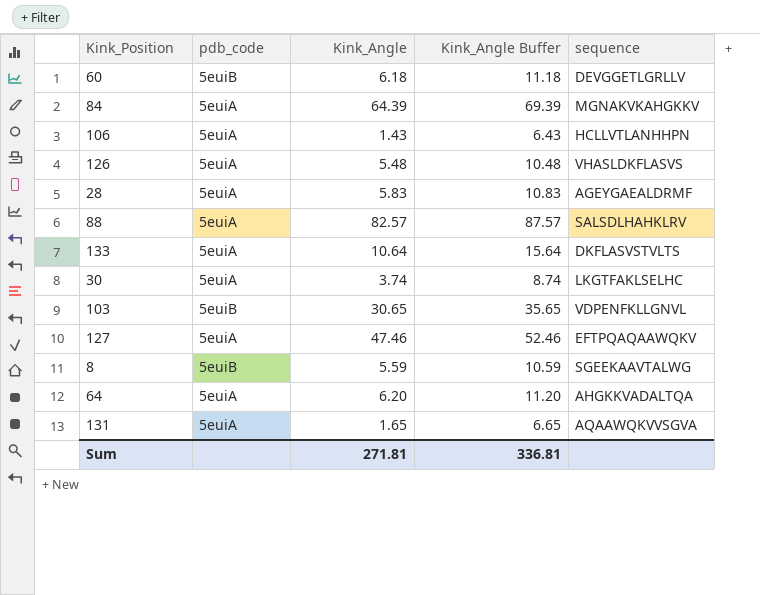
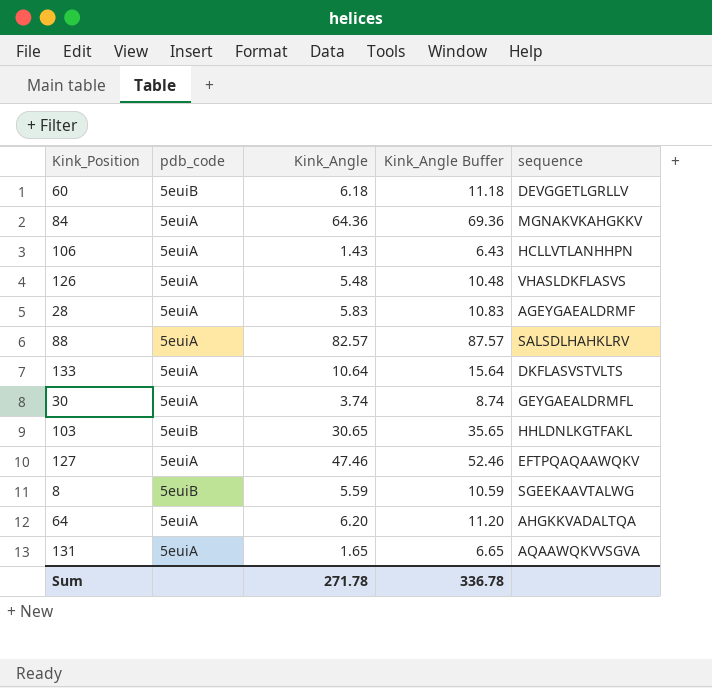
84 | Kink_Angle: 64.39 -> 64.36
84 | Kink_Angle Buffer: 69.39 -> 69.36
30 | sequence: LKGTFAKLSELHC -> GEYGAEALDRMFL
103 | sequence: VDPENFKLLGNVL -> HHLDNLKGTFAKL
Sum | Kink_Angle: 271.81 -> 271.78
Sum | Kink_Angle Buffer: 336.81 -> 336.78

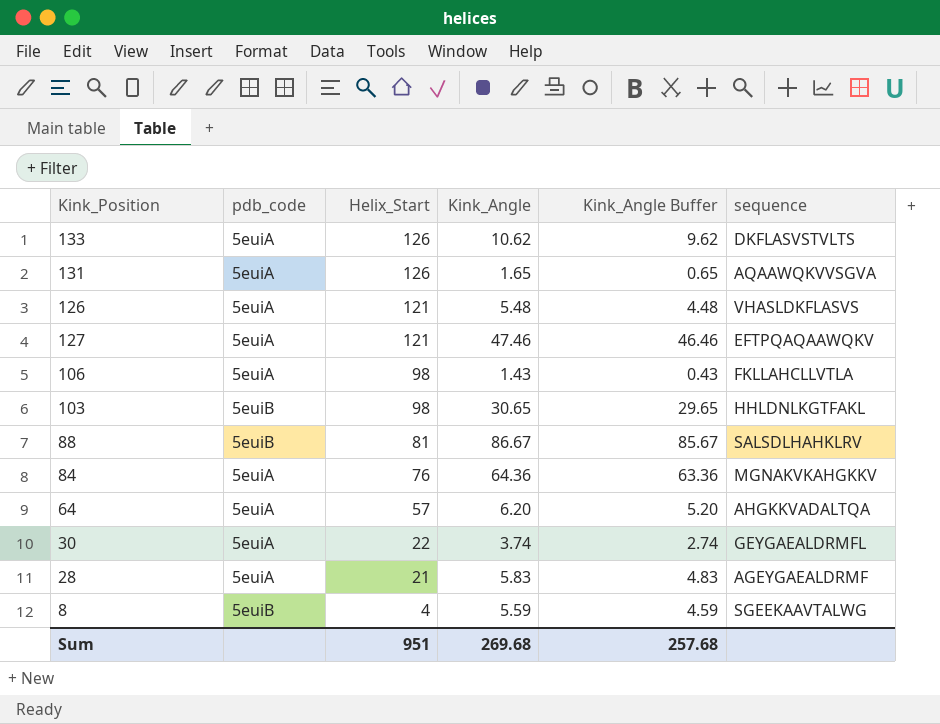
row order: none -> Helix_Start descending
column Helix_Start | position: none -> 3
column Kink_Angle Buffer | formula: [Kink_Angle] + 5 -> [Kink_Angle] - 1
row 60: 5euiB | 6.18 | 11.18 | DEVGGETLGRLLV -> none
133 | Kink_Angle: 10.64 -> 10.62
106 | sequence: HCLLVTLANHHPN -> FKLLAHCLLVTLA
88 | pdb_code: 5euiA -> 5euiB
88 | Kink_Angle: 82.57 -> 86.67
Sum | Kink_Angle: 271.78 -> 269.68
Sum | Kink_Angle Buffer: 336.78 -> 257.68

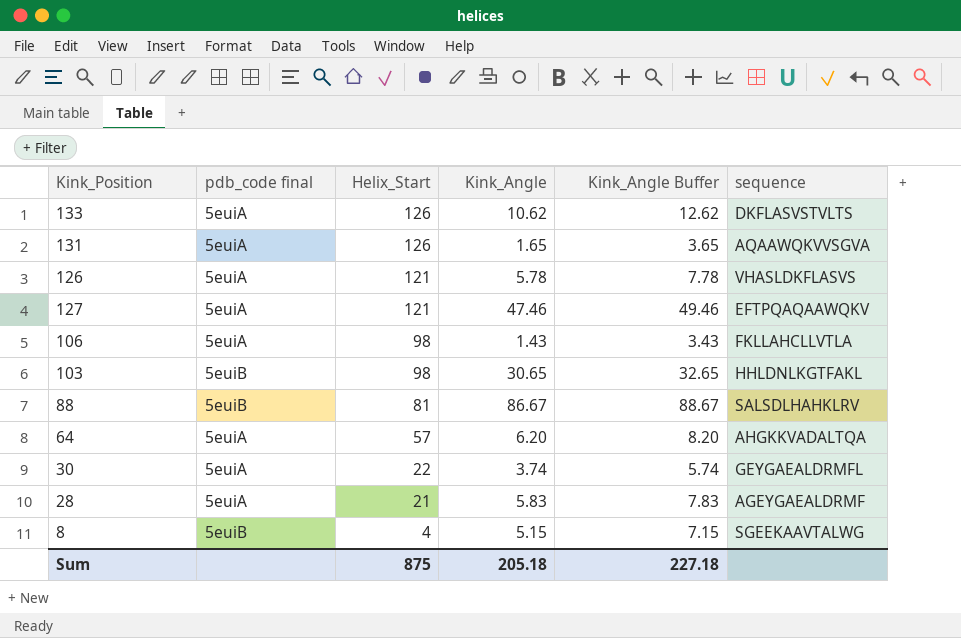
column name: pdb_code -> pdb_code final
column Kink_Angle Buffer | formula: [Kink_Angle] - 1 -> [Kink_Angle] + 2
row 84: 5euiA | 76 | 64.36 | 63.36 | MGNAKVKAHGKKV -> none
126 | Kink_Angle: 5.48 -> 5.78
8 | Kink_Angle: 5.59 -> 5.15
Sum | Helix_Start: 951 -> 875
Sum | Kink_Angle: 269.68 -> 205.18
Sum | Kink_Angle Buffer: 257.68 -> 227.18

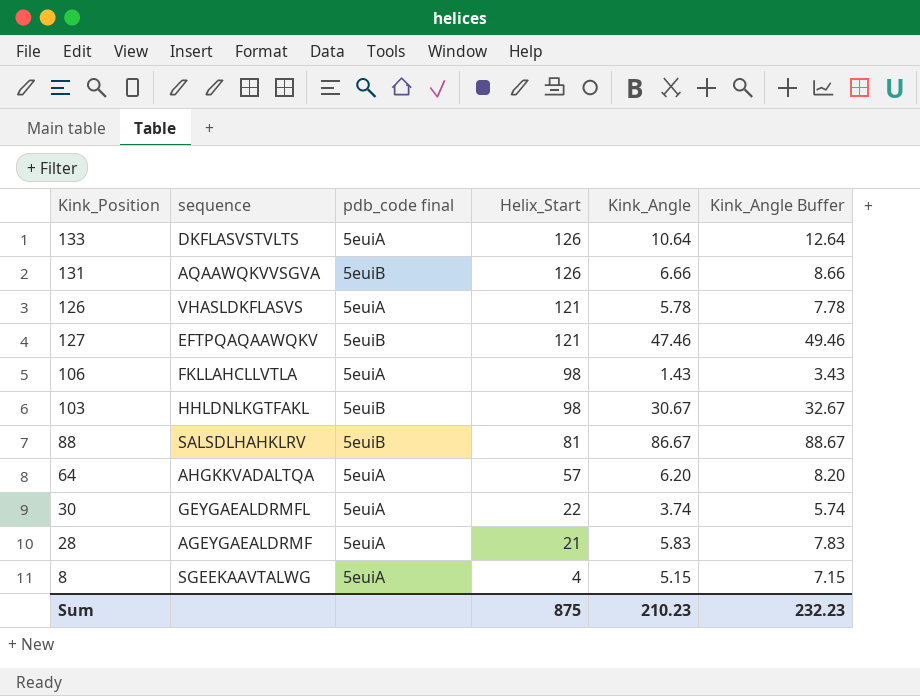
column sequence | position: 6 -> 2
133 | Kink_Angle: 10.62 -> 10.64
133 | Kink_Angle Buffer: 12.62 -> 12.64
131 | pdb_code final: 5euiA -> 5euiB
131 | Kink_Angle: 1.65 -> 6.66
131 | Kink_Angle Buffer: 3.65 -> 8.66
127 | pdb_code final: 5euiA -> 5euiB
103 | Kink_Angle: 30.65 -> 30.67
103 | Kink_Angle Buffer: 32.65 -> 32.67
8 | pdb_code final: 5euiB -> 5euiA
Sum | Kink_Angle: 205.18 -> 210.23
Sum | Kink_Angle Buffer: 227.18 -> 232.23

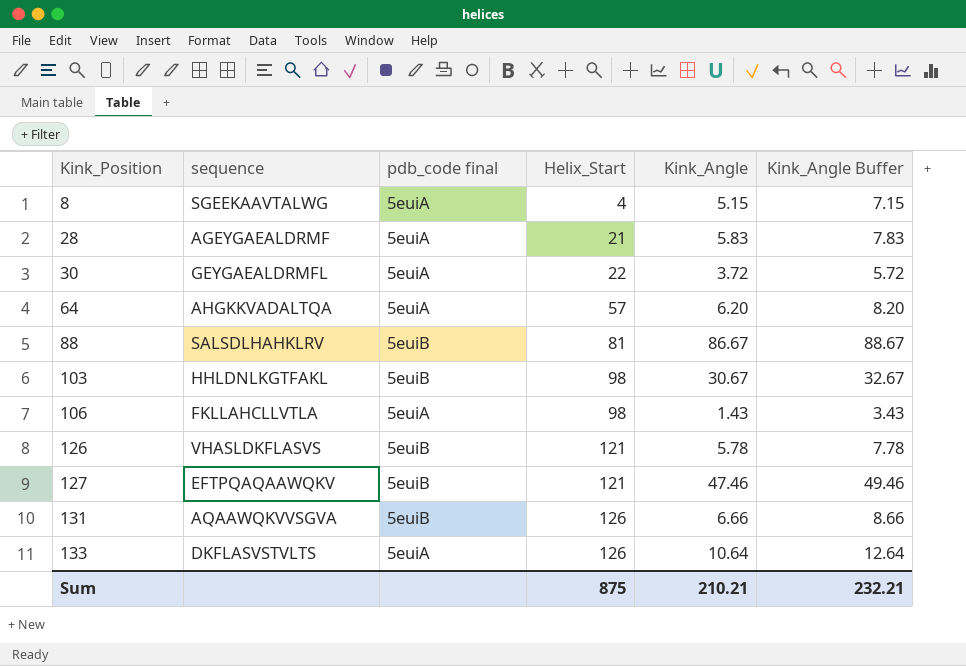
row order: Helix_Start descending -> Kink_Position ascending
30 | Kink_Angle: 3.74 -> 3.72
30 | Kink_Angle Buffer: 5.74 -> 5.72
126 | pdb_code final: 5euiA -> 5euiB
Sum | Kink_Angle: 210.23 -> 210.21
Sum | Kink_Angle Buffer: 232.23 -> 232.21

